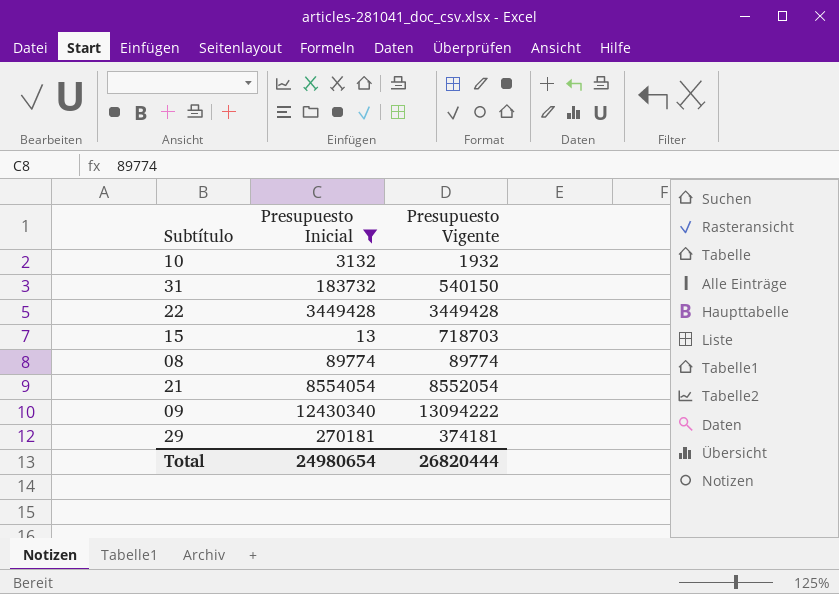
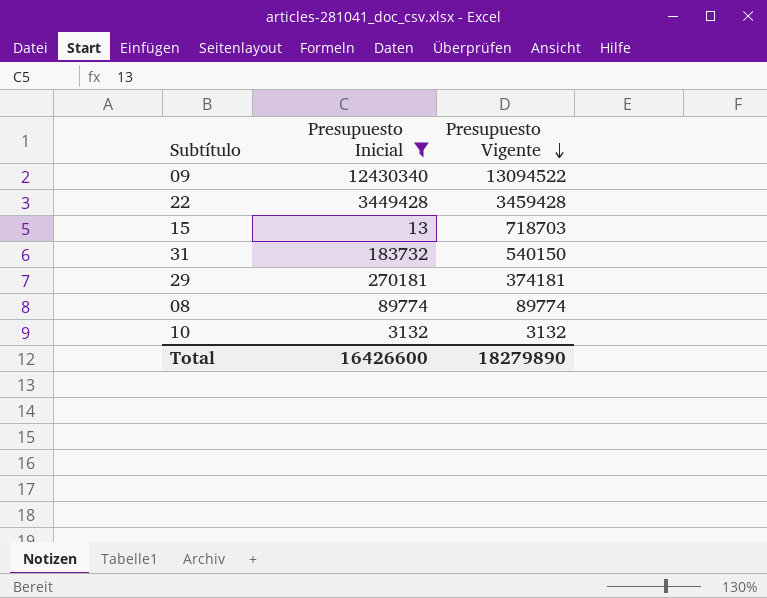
row order: none -> Presupuesto Vigente descending
row 21: 8554054 | 8552054 -> none
09 | Presupuesto Vigente: 13094222 -> 13094522
22 | Presupuesto Vigente: 3449428 -> 3459428
10 | Presupuesto Vigente: 1932 -> 3132
Total | Presupuesto Inicial: 24980654 -> 16426600
Total | Presupuesto Vigente: 26820444 -> 18279890

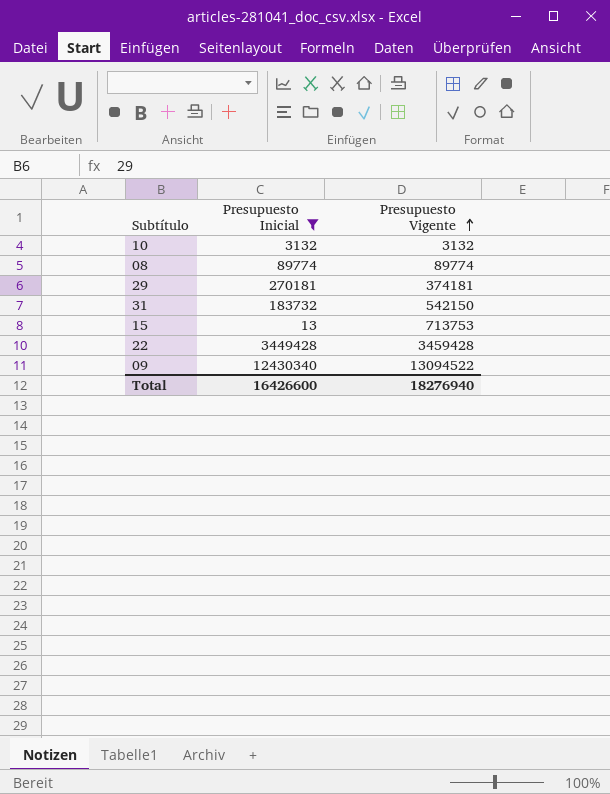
row order: Presupuesto Vigente descending -> Presupuesto Vigente ascending
31 | Presupuesto Vigente: 540150 -> 542150
15 | Presupuesto Vigente: 718703 -> 713753
Total | Presupuesto Vigente: 18279890 -> 18276940

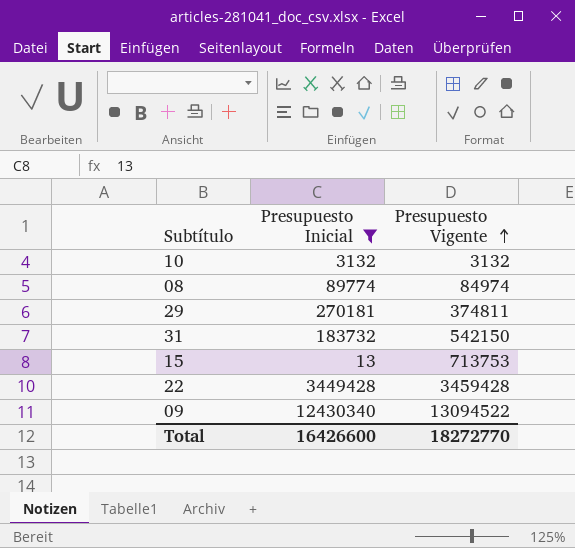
08 | Presupuesto Vigente: 89774 -> 84974
29 | Presupuesto Vigente: 374181 -> 374811
Total | Presupuesto Vigente: 18276940 -> 18272770

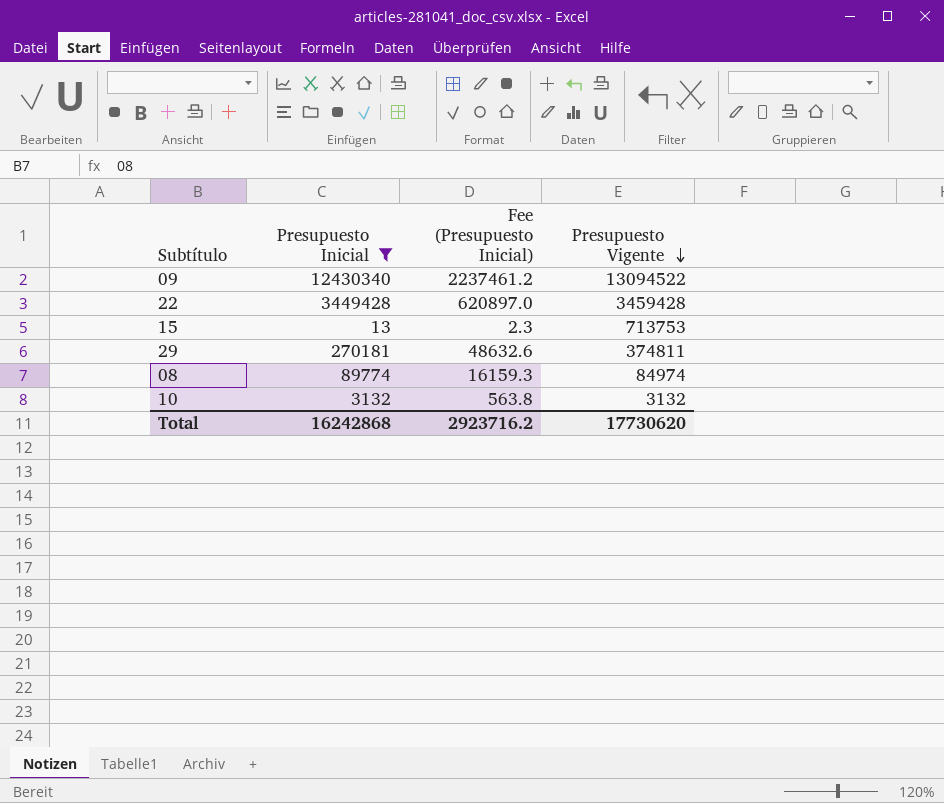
row order: Presupuesto Vigente ascending -> Presupuesto Vigente descending
column Fee (Presupuesto Inicial) | formula: none -> [Presupuesto Inicial] * 0.18
row 31: 183732 | 542150 -> none
Total | Presupuesto Inicial: 16426600 -> 16242868
Total | Presupuesto Vigente: 18272770 -> 17730620

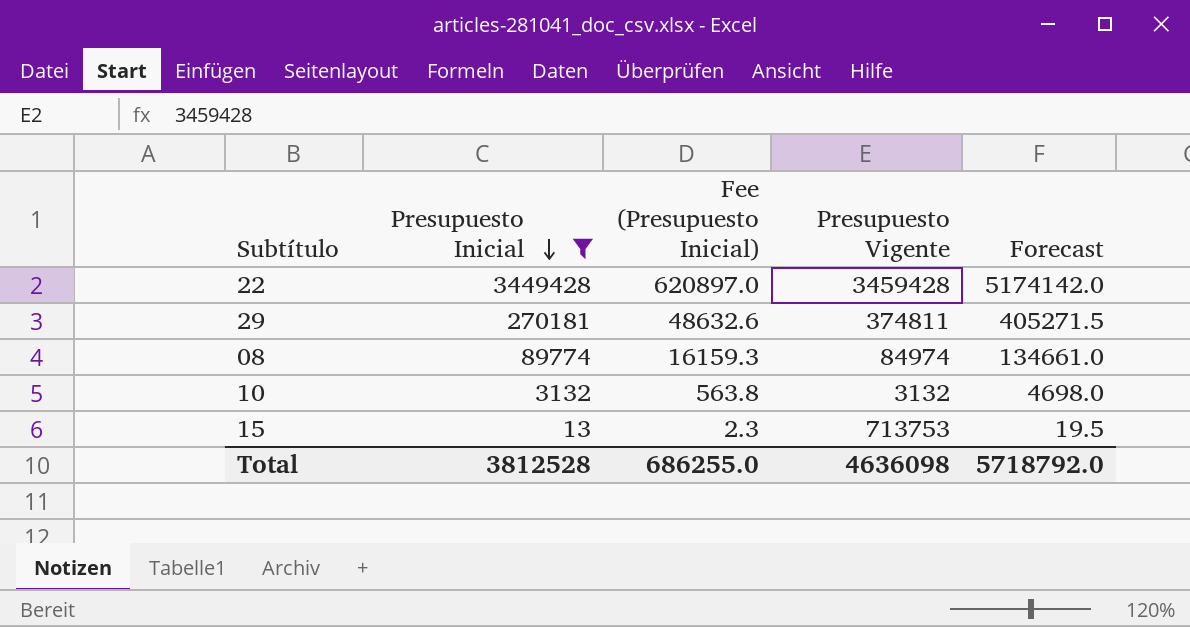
row order: Presupuesto Vigente descending -> Presupuesto Inicial descending
column Forecast | formula: none -> [Presupuesto Inicial] * 1.5
row 09: 12430340 | 2237461.2 | 13094522 -> none
Total | Presupuesto Inicial: 16242868 -> 3812528
Total | Fee (Presupuesto Inicial): 2923716.2 -> 686255.0
Total | Presupuesto Vigente: 17730620 -> 4636098

